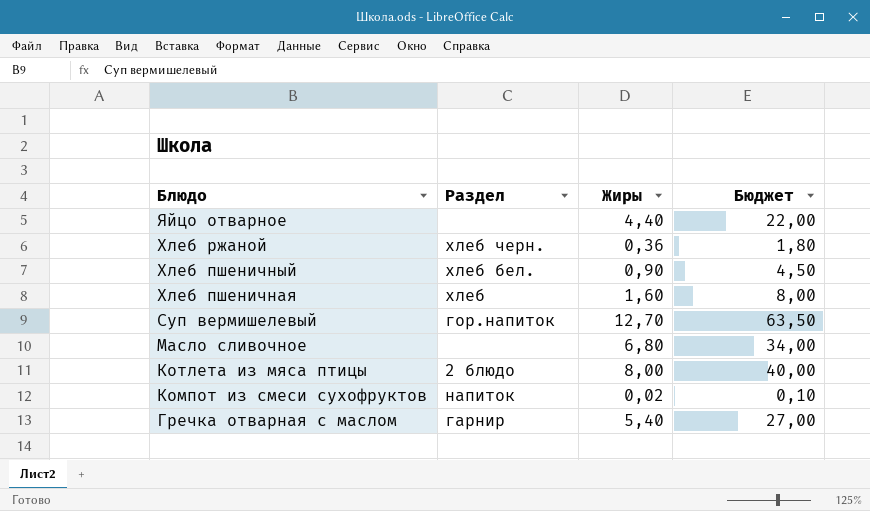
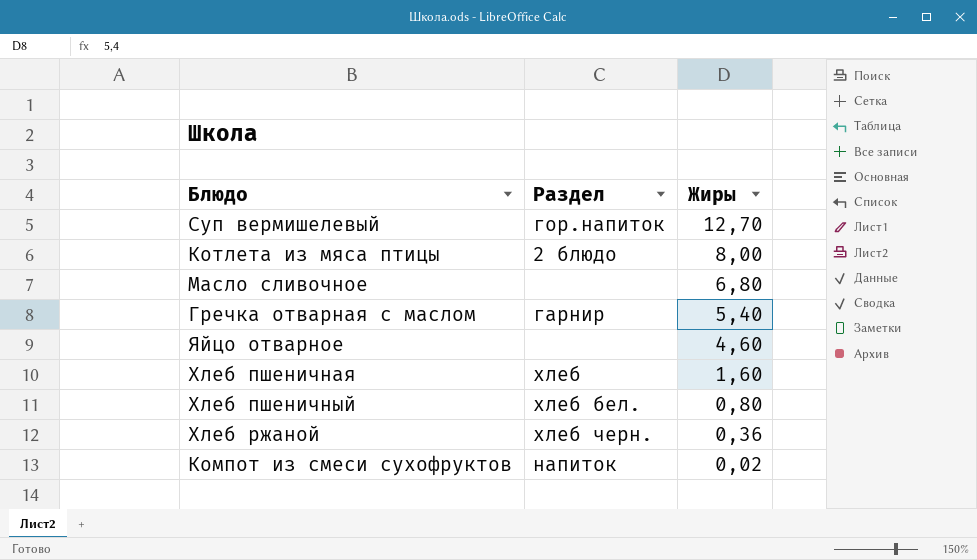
row order: Блюдо descending -> Жиры descending
column Бюджет | formula: [Жиры] * 5 -> none
Яйцо отварное | Жиры: 4,40 -> 4,60
Хлеб пшеничный | Жиры: 0,90 -> 0,80

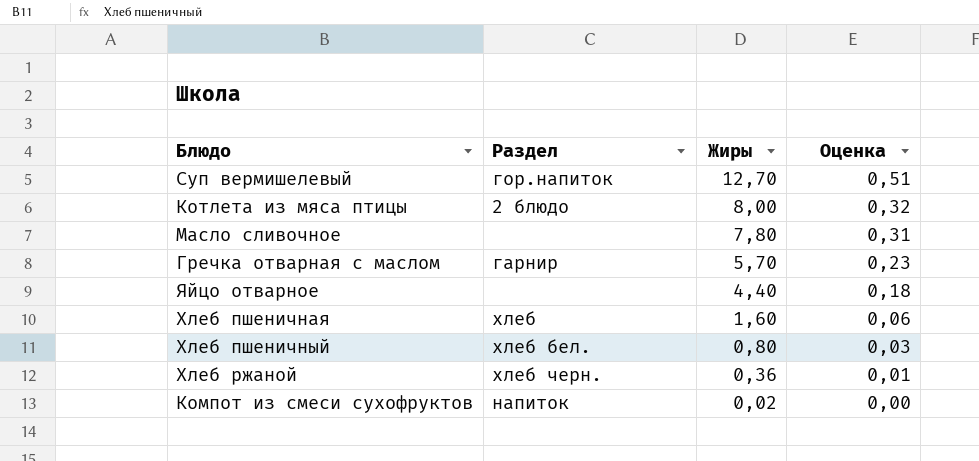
column Оценка | formula: none -> [Жиры] * 0,04
Масло сливочное | Жиры: 6,80 -> 7,80
Гречка отварная с маслом | Жиры: 5,40 -> 5,70
Яйцо отварное | Жиры: 4,60 -> 4,40

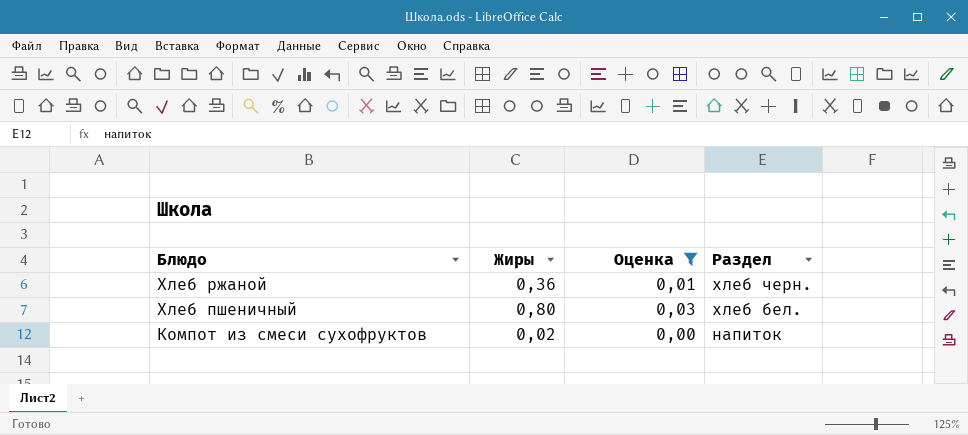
filter: none -> Оценка <= 0,03
row order: Жиры descending -> Блюдо descending
column Раздел | position: 2 -> 4

